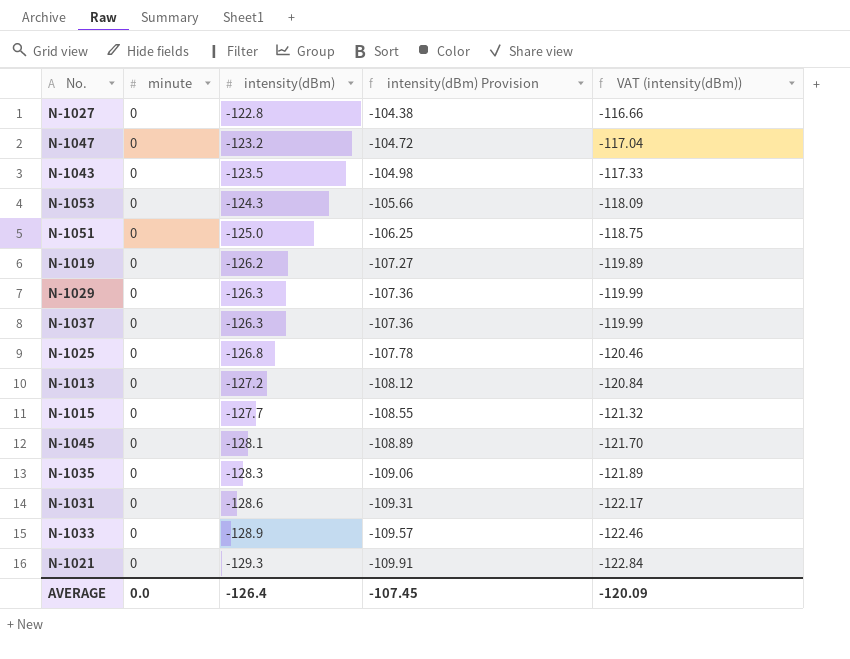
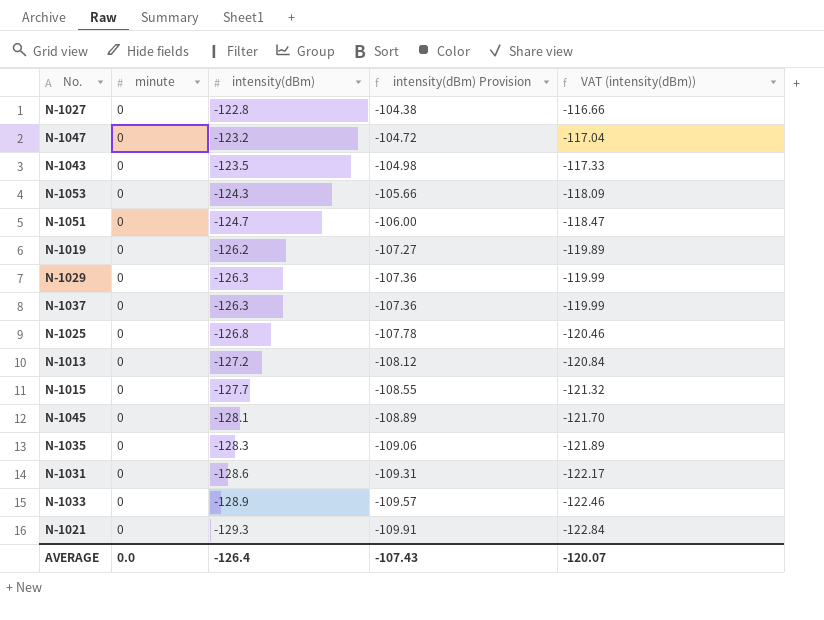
N-1051 | intensity(dBm): -125.0 -> -124.7
N-1051 | intensity(dBm) Provision: -106.25 -> -106.00
N-1051 | VAT (intensity(dBm)): -118.75 -> -118.47
AVERAGE | intensity(dBm) Provision: -107.45 -> -107.43
AVERAGE | VAT (intensity(dBm)): -120.09 -> -120.07

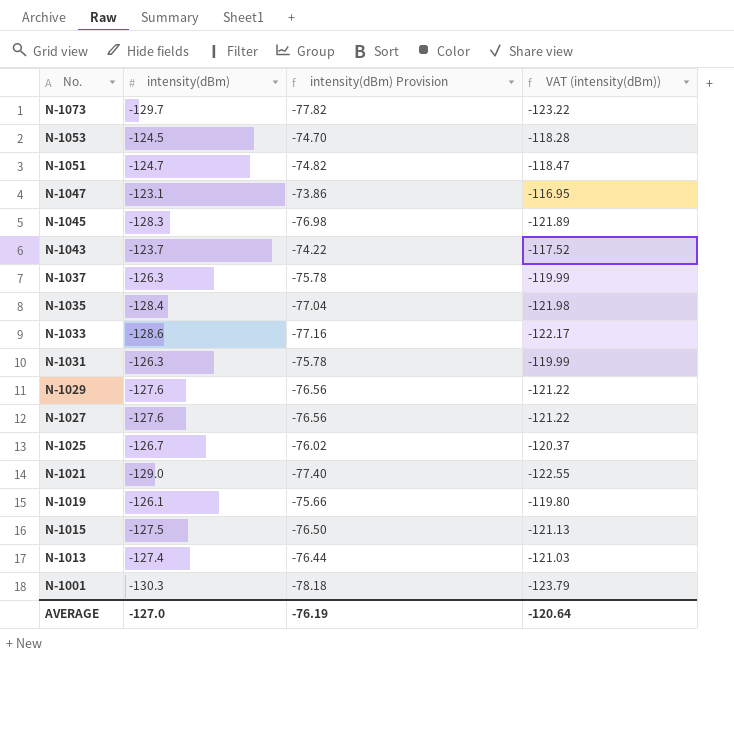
row order: intensity(dBm) descending -> No. descending
column minute | position: 2 -> none
column intensity(dBm) Provision | formula: [intensity(dBm)] * 0.85 -> [intensity(dBm)] * 0.6
row N-1073: none -> -129.7 | -77.82 | -123.22
N-1053 | intensity(dBm): -124.3 -> -124.5
N-1053 | VAT (intensity(dBm)): -118.09 -> -118.28
N-1047 | intensity(dBm): -123.2 -> -123.1
N-1047 | VAT (intensity(dBm)): -117.04 -> -116.95
N-1045 | intensity(dBm): -128.1 -> -128.3
N-1045 | VAT (intensity(dBm)): -121.70 -> -121.89
N-1043 | intensity(dBm): -123.5 -> -123.7
N-1043 | VAT (intensity(dBm)): -117.33 -> -117.52
N-1035 | intensity(dBm): -128.3 -> -128.4
N-1035 | VAT (intensity(dBm)): -121.89 -> -121.98
N-1033 | intensity(dBm): -128.9 -> -128.6
N-1033 | VAT (intensity(dBm)): -122.46 -> -122.17
N-1031 | intensity(dBm): -128.6 -> -126.3
N-1031 | VAT (intensity(dBm)): -122.17 -> -119.99
N-1029 | intensity(dBm): -126.3 -> -127.6
N-1029 | VAT (intensity(dBm)): -119.99 -> -121.22
N-1027 | intensity(dBm): -122.8 -> -127.6
N-1027 | VAT (intensity(dBm)): -116.66 -> -121.22
N-1025 | intensity(dBm): -126.8 -> -126.7
N-1025 | VAT (intensity(dBm)): -120.46 -> -120.37
N-1021 | intensity(dBm): -129.3 -> -129.0
N-1021 | VAT (intensity(dBm)): -122.84 -> -122.55
N-1019 | intensity(dBm): -126.2 -> -126.1
N-1019 | VAT (intensity(dBm)): -119.89 -> -119.80
N-1015 | intensity(dBm): -127.7 -> -127.5
N-1015 | VAT (intensity(dBm)): -121.32 -> -121.13
N-1013 | intensity(dBm): -127.2 -> -127.4
N-1013 | VAT (intensity(dBm)): -120.84 -> -121.03
row N-1001: none -> -130.3 | -78.18 | -123.79
AVERAGE | intensity(dBm): -126.4 -> -127.0
AVERAGE | intensity(dBm) Provision: -107.43 -> -76.19
AVERAGE | VAT (intensity(dBm)): -120.07 -> -120.64

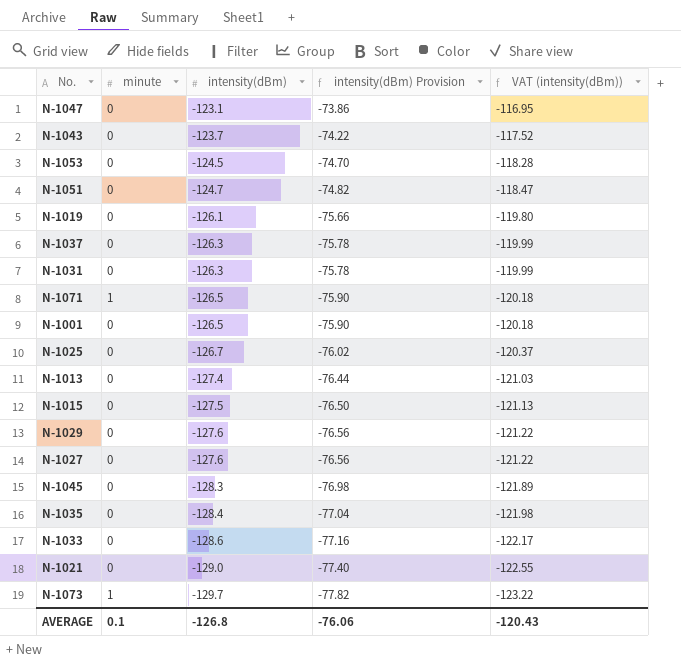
row order: No. descending -> intensity(dBm) descending
column minute | position: none -> 2
row N-1071: none -> 1 | -126.5 | -75.90 | -120.18
N-1001 | intensity(dBm): -130.3 -> -126.5
N-1001 | intensity(dBm) Provision: -78.18 -> -75.90
N-1001 | VAT (intensity(dBm)): -123.79 -> -120.18
AVERAGE | intensity(dBm): -127.0 -> -126.8
AVERAGE | intensity(dBm) Provision: -76.19 -> -76.06
AVERAGE | VAT (intensity(dBm)): -120.64 -> -120.43

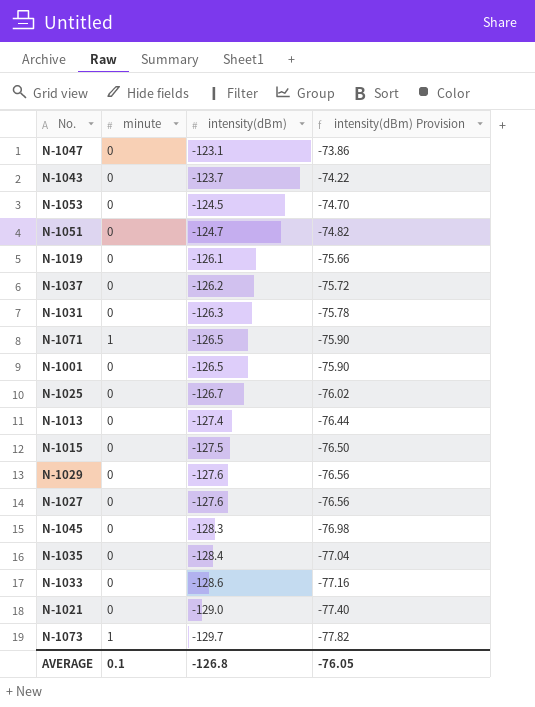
column VAT (intensity(dBm)) | formula: [intensity(dBm)] * 0.95 -> none
N-1037 | intensity(dBm): -126.3 -> -126.2
N-1037 | intensity(dBm) Provision: -75.78 -> -75.72
AVERAGE | intensity(dBm) Provision: -76.06 -> -76.05

